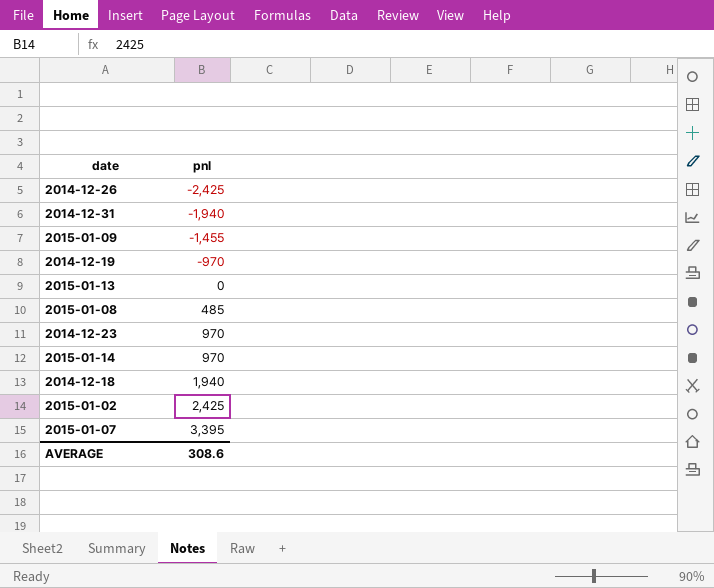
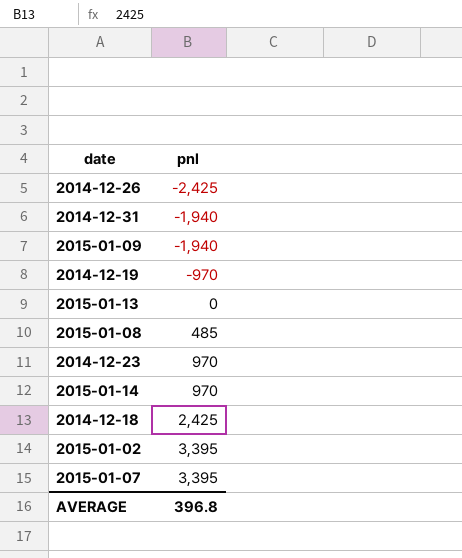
2015-01-09 | pnl: -1,455 -> -1,940
2014-12-18 | pnl: 1,940 -> 2,425
2015-01-02 | pnl: 2,425 -> 3,395
AVERAGE | pnl: 308.6 -> 396.8

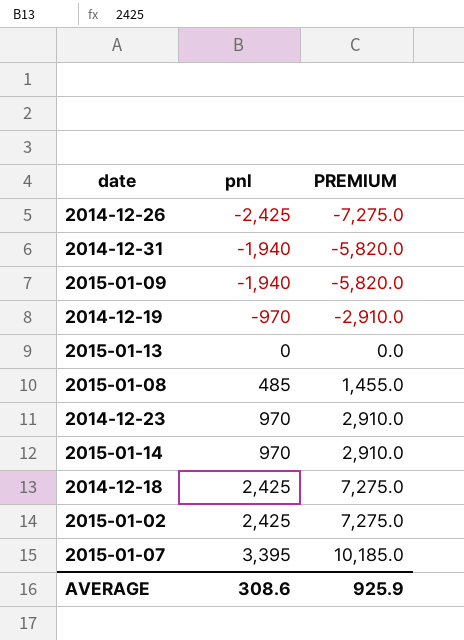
column PREMIUM | formula: none -> [pnl] * 3
2015-01-02 | pnl: 3,395 -> 2,425
AVERAGE | pnl: 396.8 -> 308.6

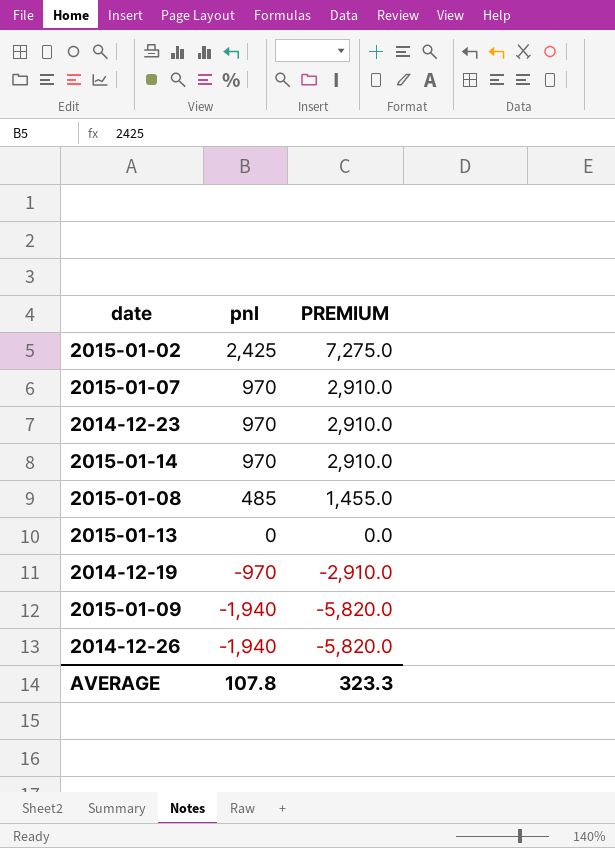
row order: pnl ascending -> pnl descending
row 2014-12-31: -1,940 | -5,820.0 -> none
row 2014-12-18: 2,425 | 7,275.0 -> none
2015-01-07 | pnl: 3,395 -> 970
2015-01-07 | PREMIUM: 10,185.0 -> 2,910.0
2014-12-26 | pnl: -2,425 -> -1,940
2014-12-26 | PREMIUM: -7,275.0 -> -5,820.0
AVERAGE | pnl: 308.6 -> 107.8
AVERAGE | PREMIUM: 925.9 -> 323.3

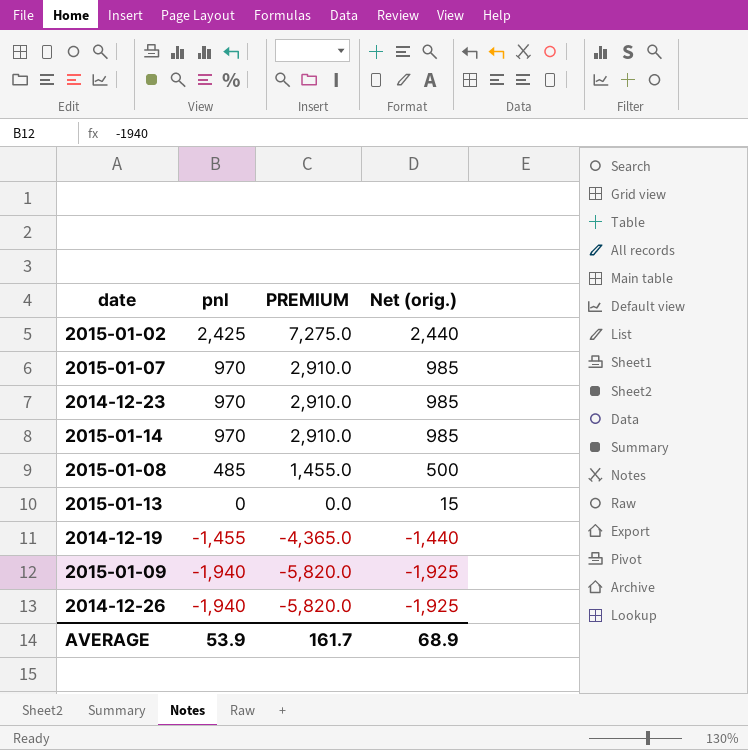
column Net (orig.) | formula: none -> [pnl] + 15
2014-12-19 | pnl: -970 -> -1,455
2014-12-19 | PREMIUM: -2,910.0 -> -4,365.0
AVERAGE | pnl: 107.8 -> 53.9
AVERAGE | PREMIUM: 323.3 -> 161.7

